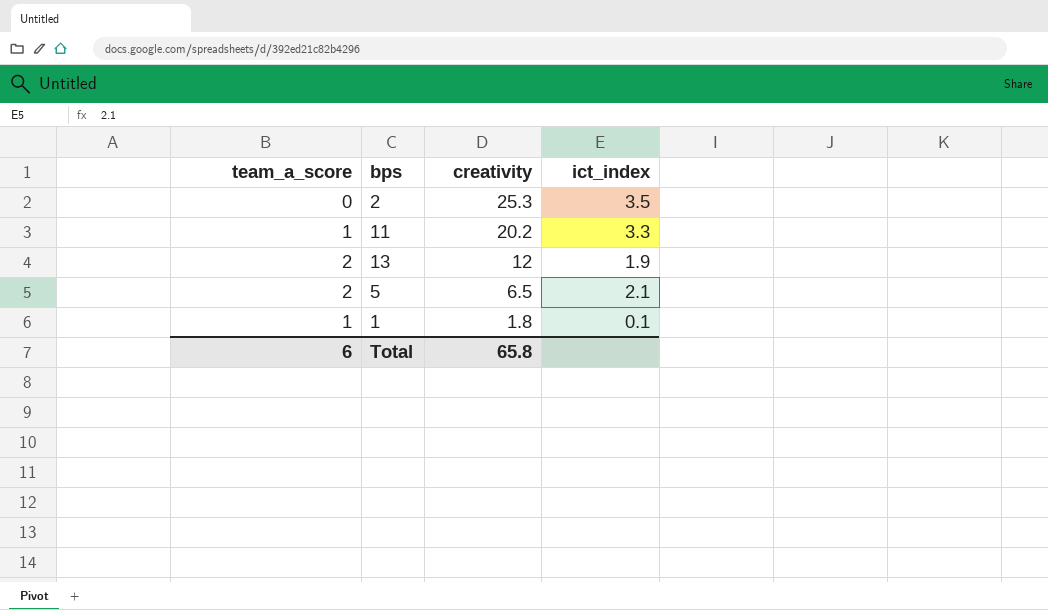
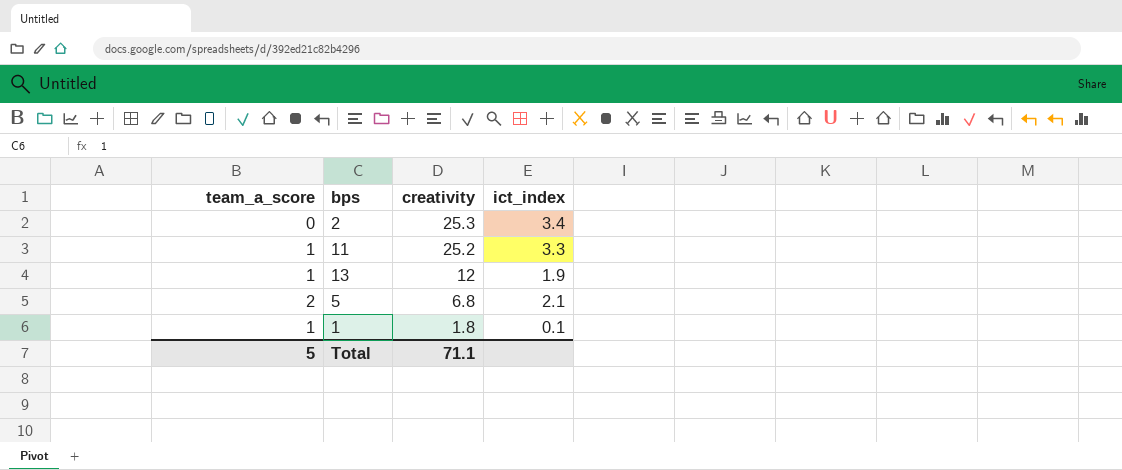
2 | ict_index: 3.5 -> 3.4
11 | creativity: 20.2 -> 25.2
13 | team_a_score: 2 -> 1
5 | creativity: 6.5 -> 6.8
Total | team_a_score: 6 -> 5
Total | creativity: 65.8 -> 71.1

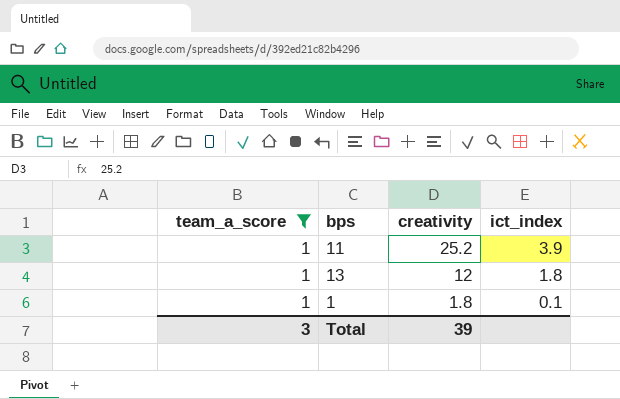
filter: none -> team_a_score = 1
11 | ict_index: 3.3 -> 3.9
13 | ict_index: 1.9 -> 1.8
Total | team_a_score: 5 -> 3
Total | creativity: 71.1 -> 39

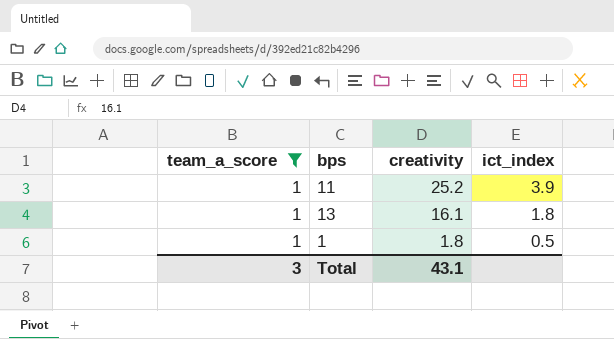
13 | creativity: 12 -> 16.1
1 | ict_index: 0.1 -> 0.5
Total | creativity: 39 -> 43.1

